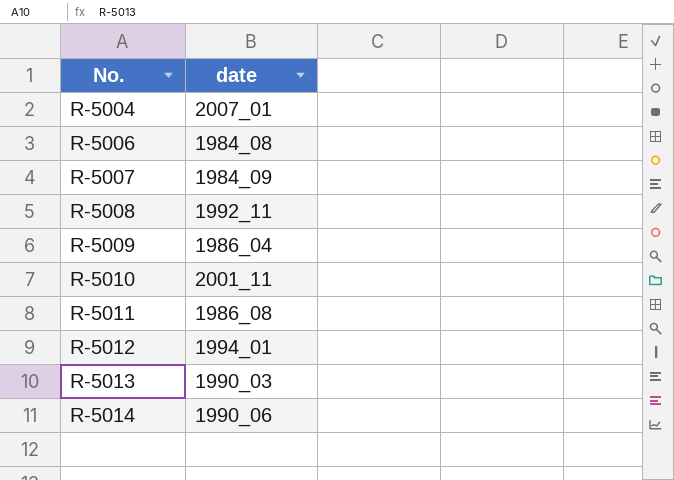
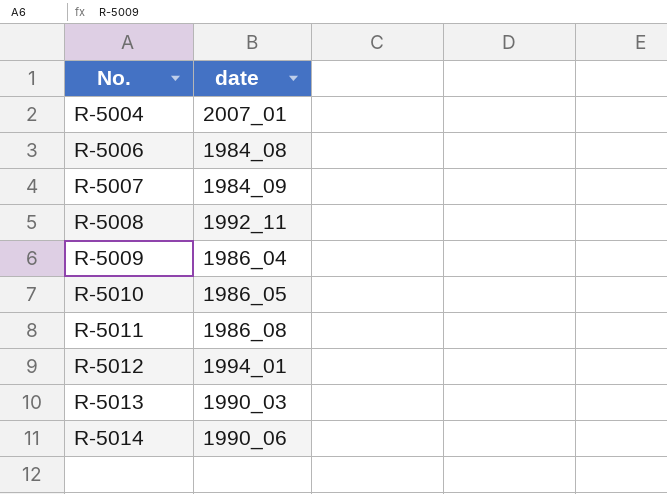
R-5010 | date: 2001_11 -> 1986_05

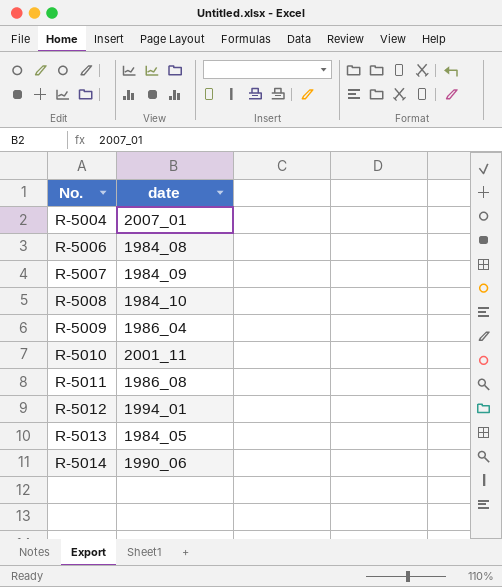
R-5008 | date: 1992_11 -> 1984_10
R-5010 | date: 1986_05 -> 2001_11
R-5013 | date: 1990_03 -> 1984_05

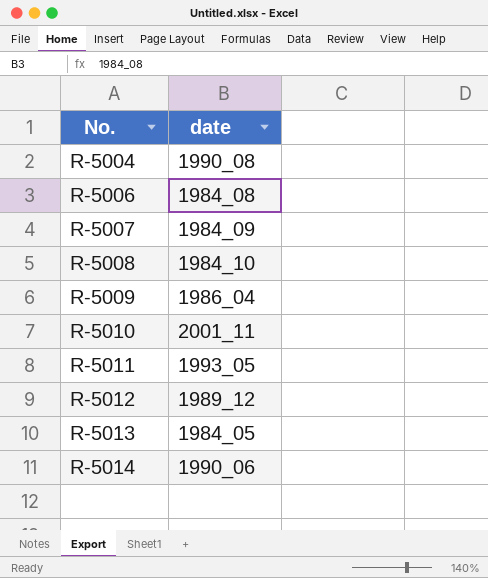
R-5004 | date: 2007_01 -> 1990_08
R-5011 | date: 1986_08 -> 1993_05
R-5012 | date: 1994_01 -> 1989_12

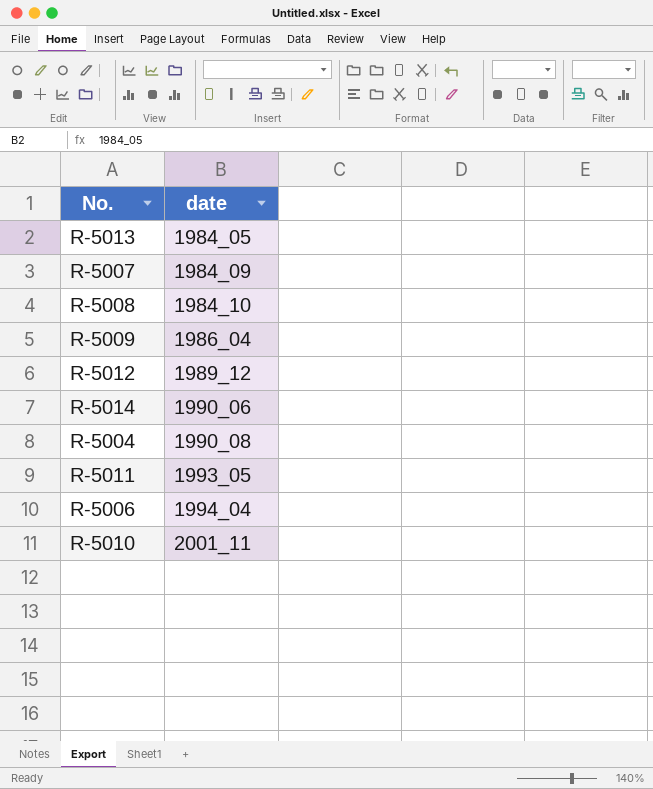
row order: No. ascending -> date ascending
R-5006 | date: 1984_08 -> 1994_04

